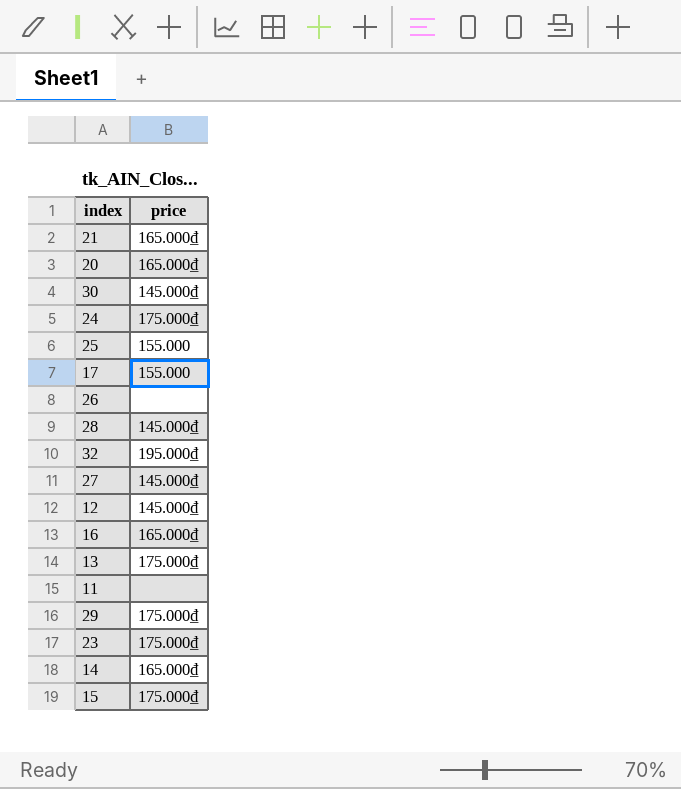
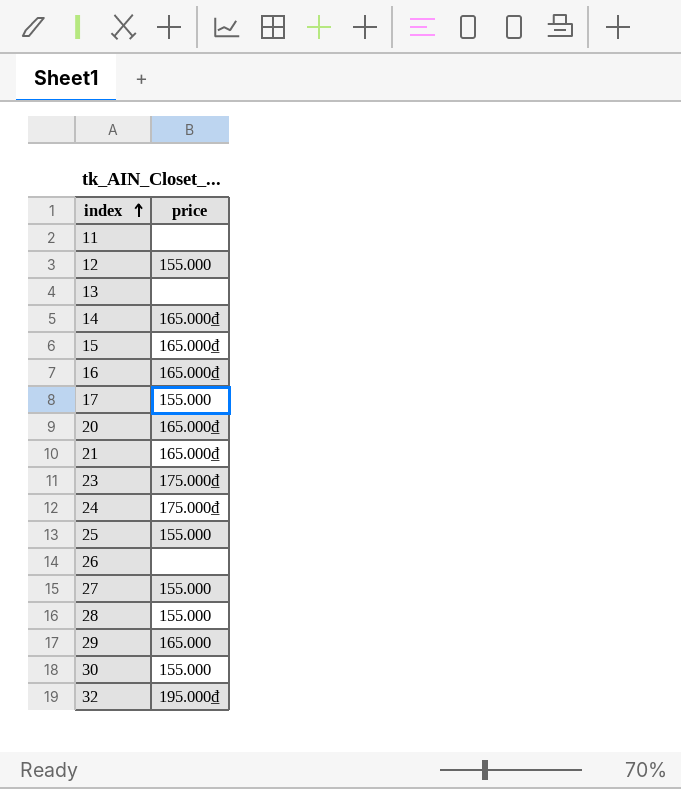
row order: none -> index ascending
12 | price: 145.000₫ -> 155.000
13 | price: 175.000₫ -> none
15 | price: 175.000₫ -> 165.000₫
27 | price: 145.000₫ -> 155.000
28 | price: 145.000₫ -> 155.000
29 | price: 175.000₫ -> 165.000
30 | price: 145.000₫ -> 155.000

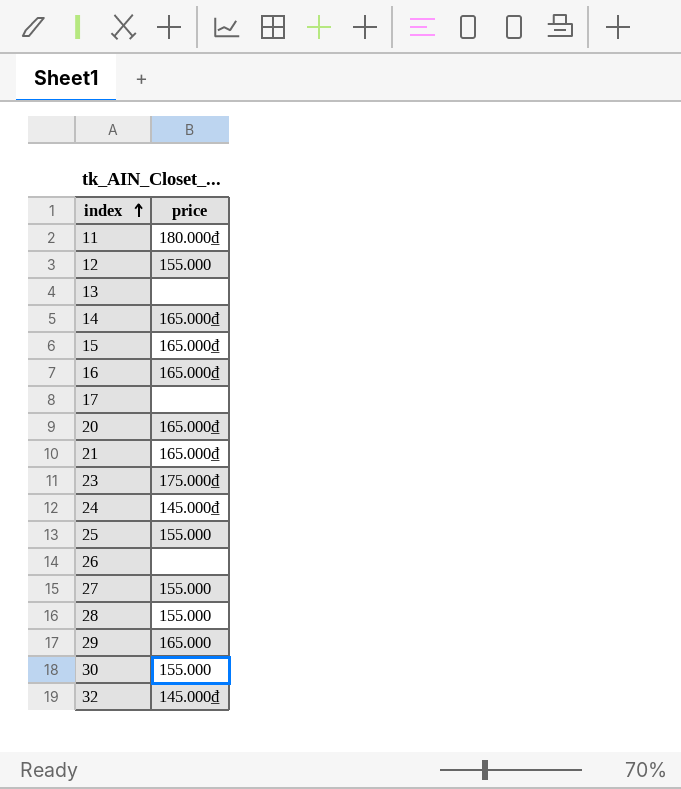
11 | price: none -> 180.000₫
17 | price: 155.000 -> none
24 | price: 175.000₫ -> 145.000₫
32 | price: 195.000₫ -> 145.000₫

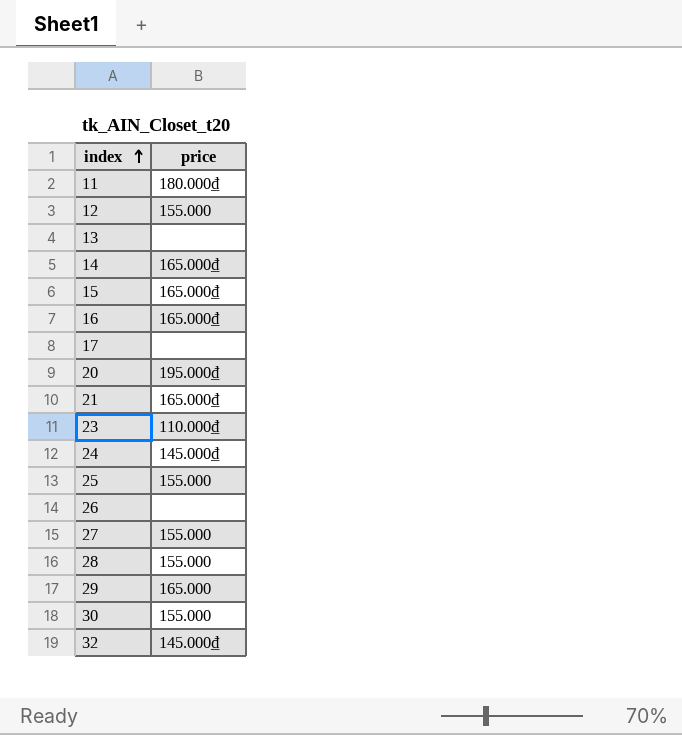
20 | price: 165.000₫ -> 195.000₫
23 | price: 175.000₫ -> 110.000₫

